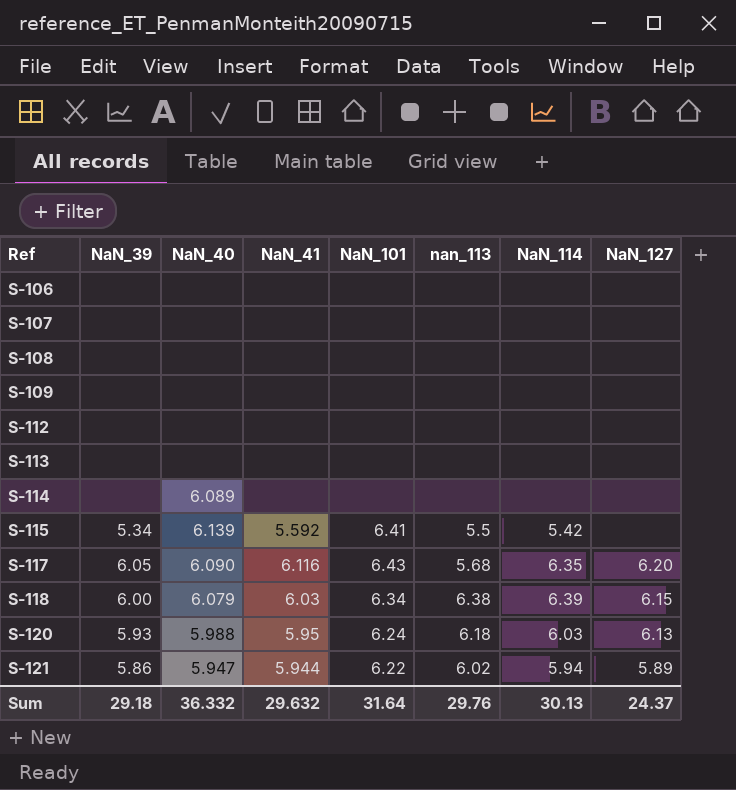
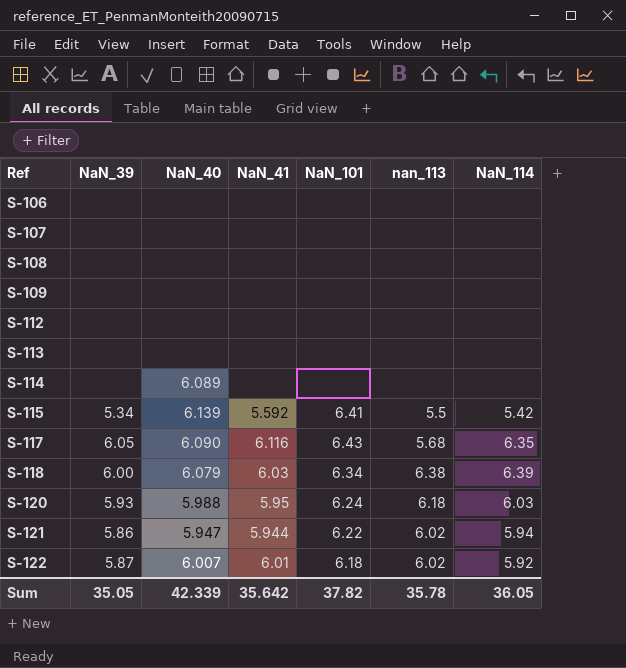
column NaN_127 | position: 8 -> none
row S-122: none -> 5.87 | 6.007 | 6.01 | 6.18 | 6.02 | 5.92
Sum | NaN_39: 29.18 -> 35.05
Sum | NaN_40: 36.332 -> 42.339
Sum | NaN_41: 29.632 -> 35.642
Sum | NaN_101: 31.64 -> 37.82
Sum | nan_113: 29.76 -> 35.78
Sum | NaN_114: 30.13 -> 36.05

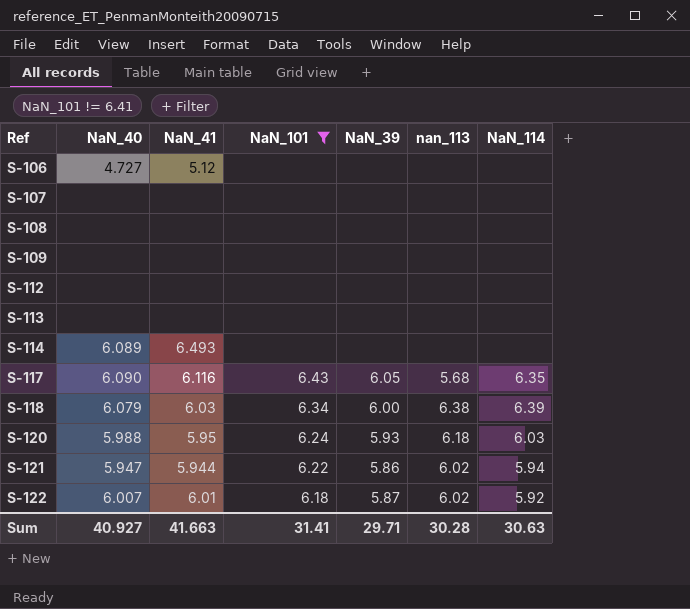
filter: none -> NaN_101 != 6.41
column NaN_39 | position: 2 -> 5
S-106 | NaN_40: none -> 4.727
S-106 | NaN_41: none -> 5.12
S-114 | NaN_41: none -> 6.493
Sum | NaN_40: 42.339 -> 40.927
Sum | NaN_41: 35.642 -> 41.663
Sum | NaN_101: 37.82 -> 31.41
Sum | NaN_39: 35.05 -> 29.71
Sum | nan_113: 35.78 -> 30.28
Sum | NaN_114: 36.05 -> 30.63

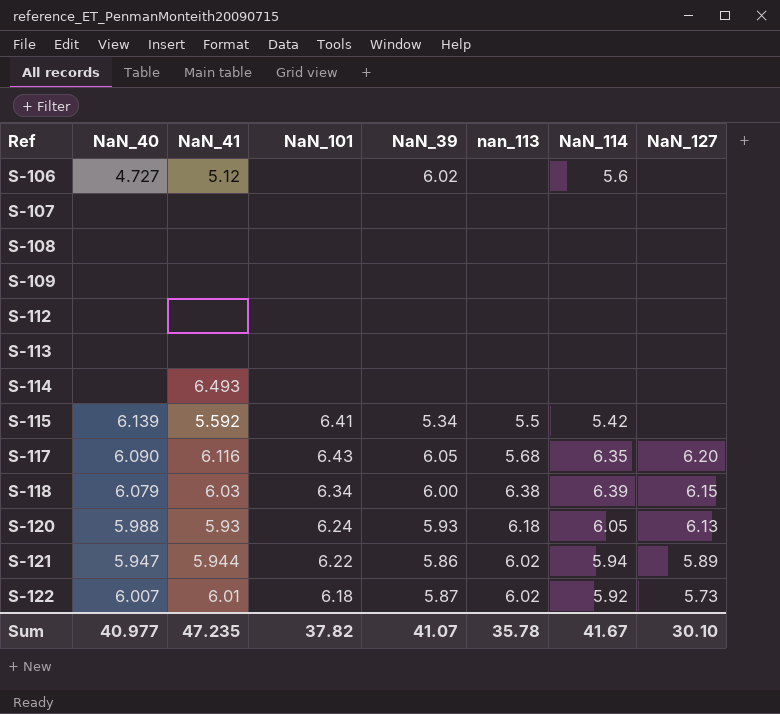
filter: NaN_101 != 6.41 -> none
column NaN_127 | position: none -> 8
S-106 | NaN_39: none -> 6.02
S-106 | NaN_114: none -> 5.6
S-114 | NaN_40: 6.089 -> none
S-120 | NaN_41: 5.95 -> 5.93
S-120 | NaN_114: 6.03 -> 6.05
Sum | NaN_40: 40.927 -> 40.977
Sum | NaN_41: 41.663 -> 47.235
Sum | NaN_101: 31.41 -> 37.82
Sum | NaN_39: 29.71 -> 41.07
Sum | nan_113: 30.28 -> 35.78
Sum | NaN_114: 30.63 -> 41.67

